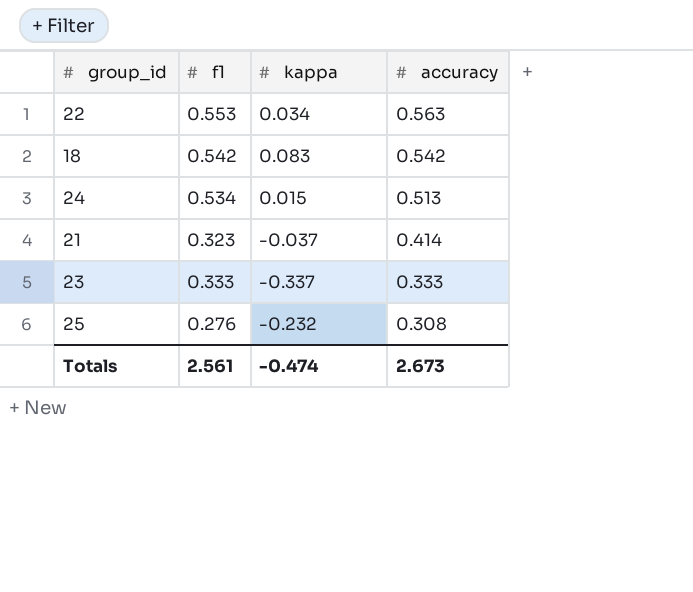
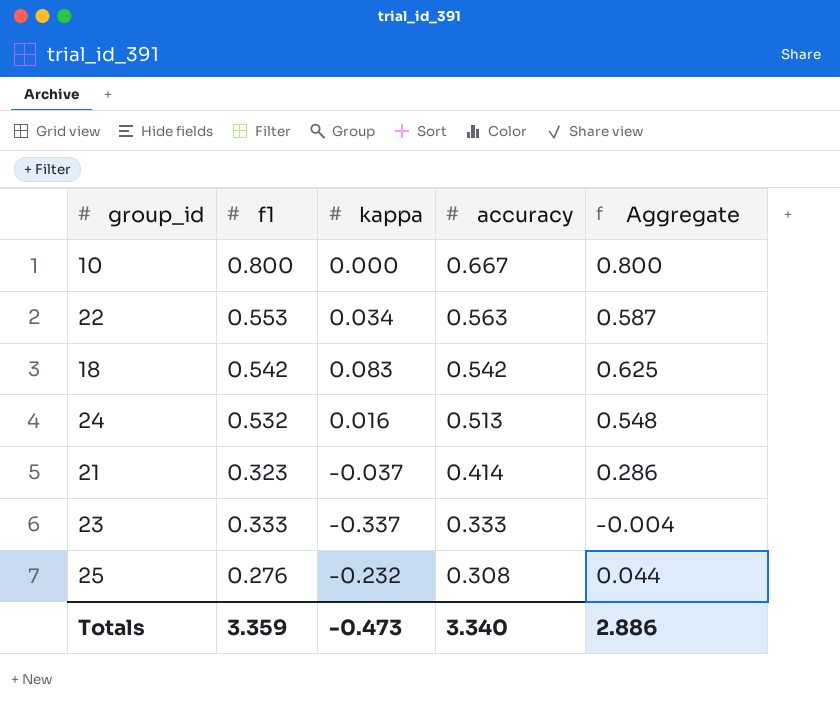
column Aggregate | formula: none -> [f1] + [kappa]
row 10: none -> 0.800 | 0.000 | 0.667 | 0.800
24 | f1: 0.534 -> 0.532
24 | kappa: 0.015 -> 0.016
Totals | f1: 2.561 -> 3.359
Totals | kappa: -0.474 -> -0.473
Totals | accuracy: 2.673 -> 3.340

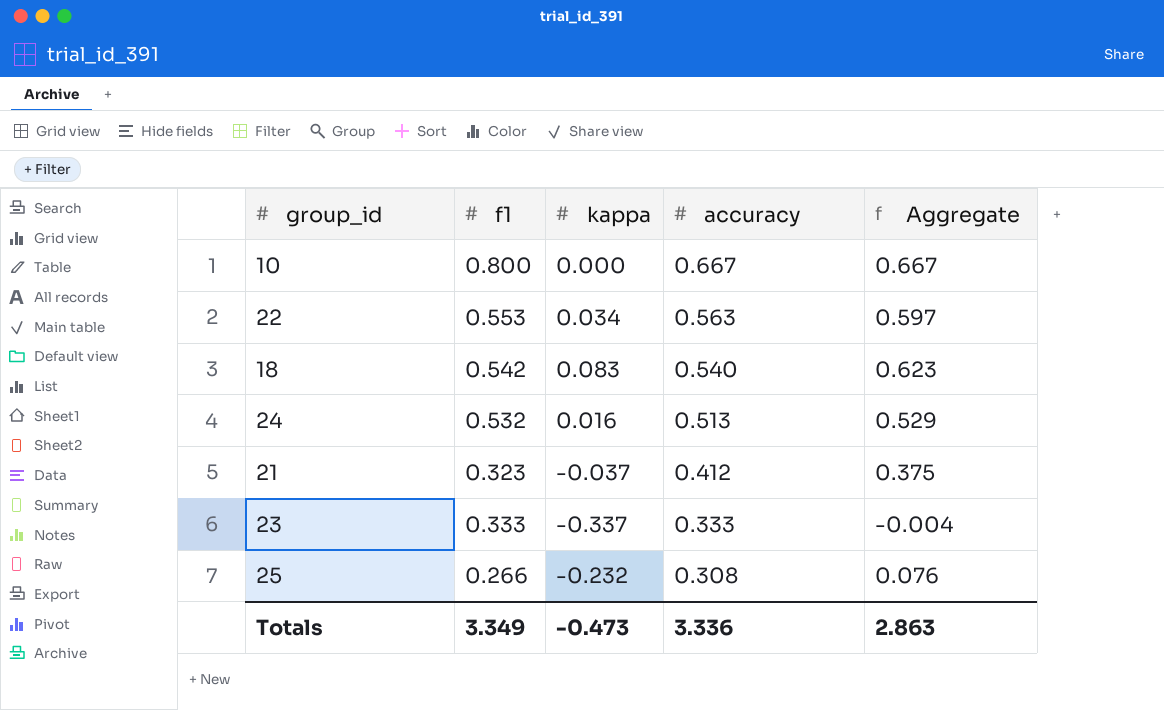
column Aggregate | formula: [f1] + [kappa] -> [kappa] + [accuracy]
18 | accuracy: 0.542 -> 0.540
21 | accuracy: 0.414 -> 0.412
25 | f1: 0.276 -> 0.266
Totals | f1: 3.359 -> 3.349
Totals | accuracy: 3.340 -> 3.336
Totals | Aggregate: 2.886 -> 2.863

